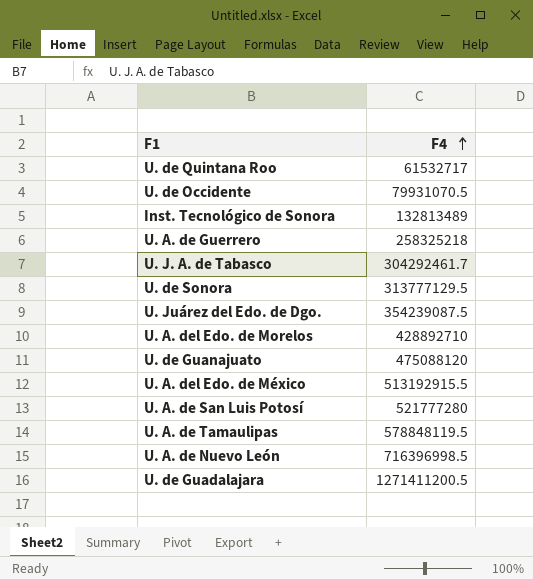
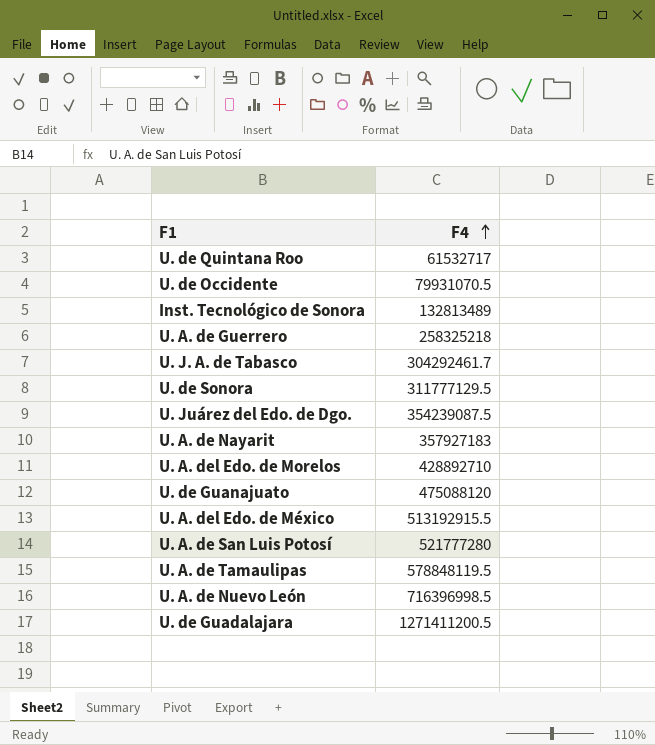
U. de Sonora | F4: 313777129.5 -> 311777129.5
row U. A. de Nayarit: none -> 357927183

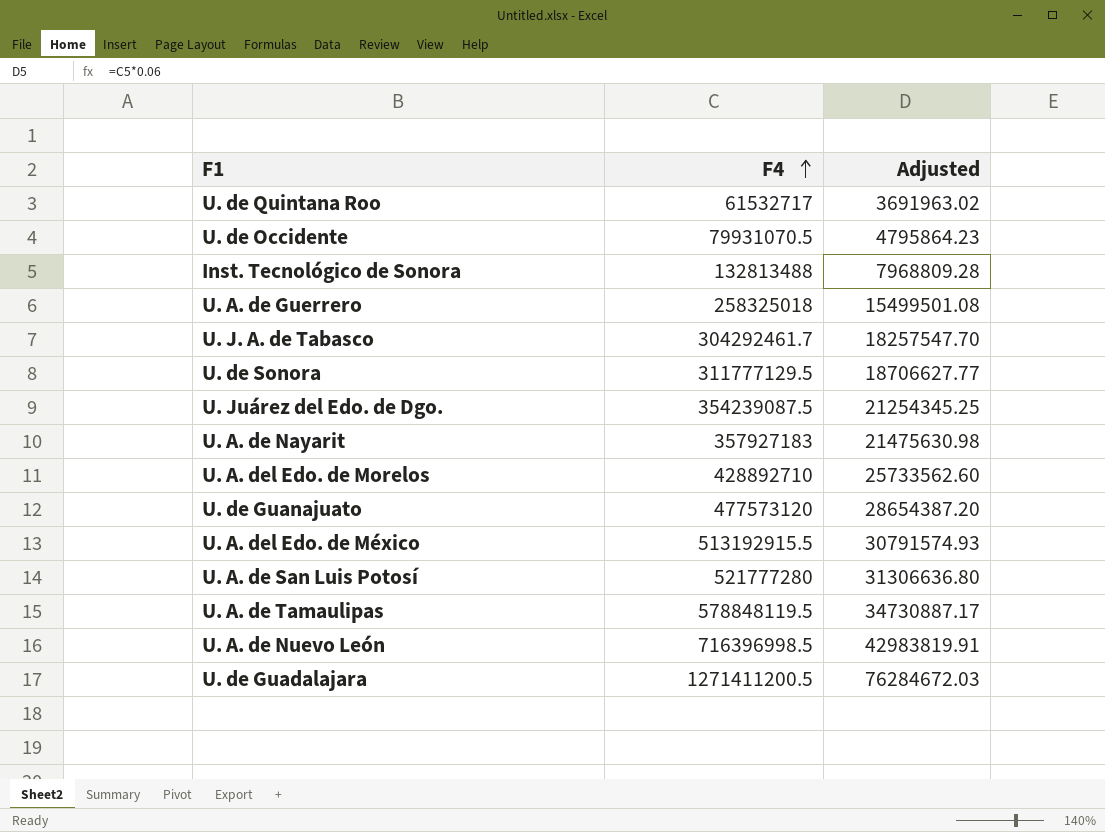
column Adjusted | formula: none -> [F4] * 0.06
Inst. Tecnológico de Sonora | F4: 132813489 -> 132813488
U. A. de Guerrero | F4: 258325218 -> 258325018
U. de Guanajuato | F4: 475088120 -> 477573120

